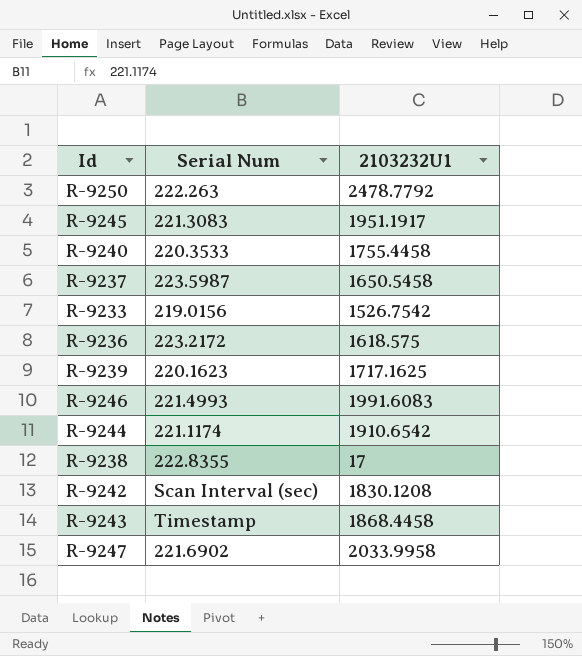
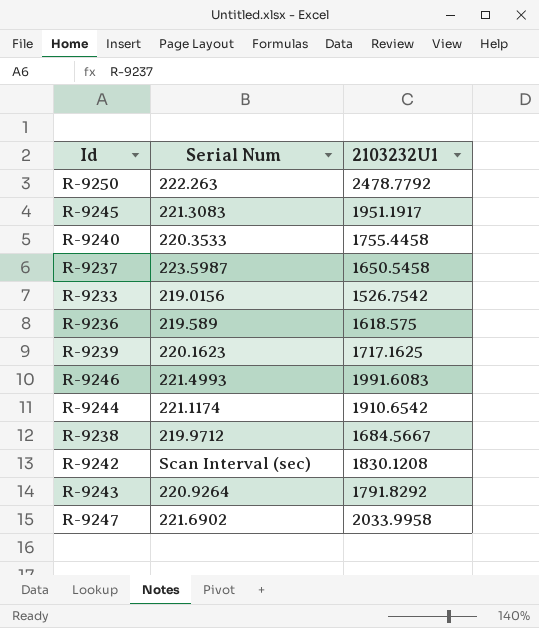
R-9236 | Serial Num: 223.2172 -> 219.589
R-9238 | Serial Num: 222.8355 -> 219.9712
R-9238 | 2103232U1: 17 -> 1684.5667
R-9243 | Serial Num: Timestamp -> 220.9264
R-9243 | 2103232U1: 1868.4458 -> 1791.8292

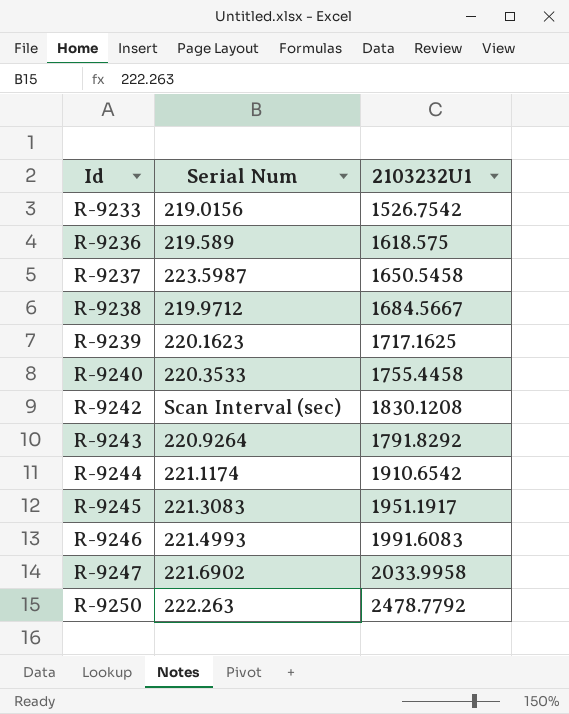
row order: none -> Id ascending

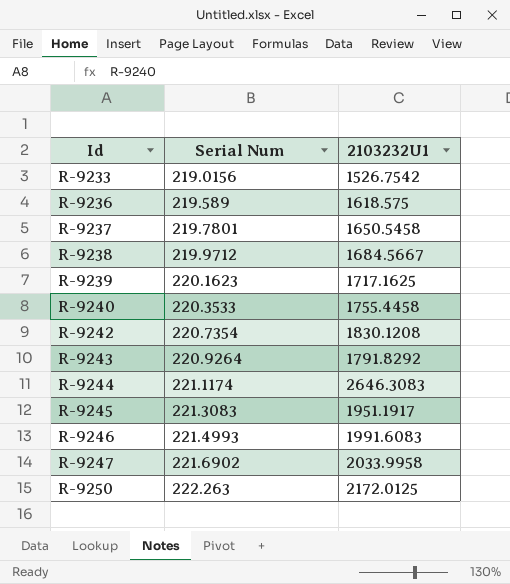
R-9237 | Serial Num: 223.5987 -> 219.7801
R-9242 | Serial Num: Scan Interval (sec) -> 220.7354
R-9244 | 2103232U1: 1910.6542 -> 2646.3083
R-9250 | 2103232U1: 2478.7792 -> 2172.0125

